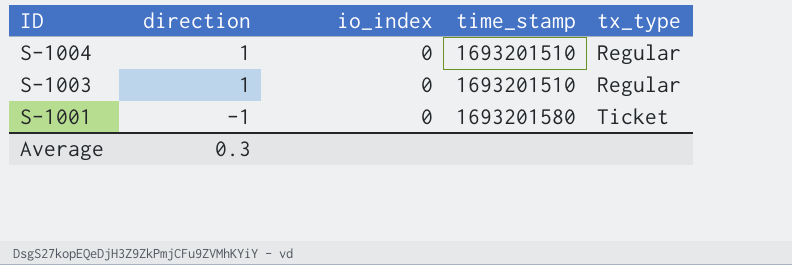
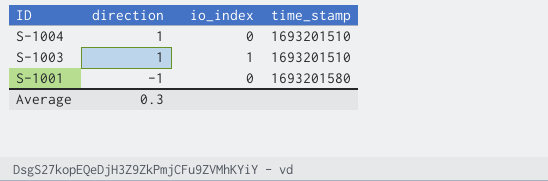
column tx_type | position: 5 -> none
S-1003 | io_index: 0 -> 1

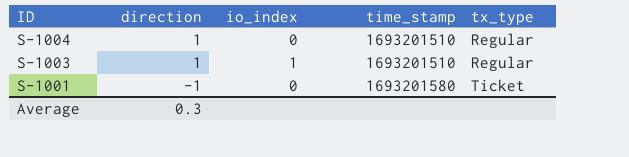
column tx_type | position: none -> 5

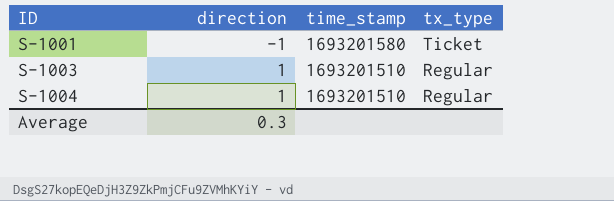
row order: ID descending -> ID ascending
column io_index | position: 3 -> none

